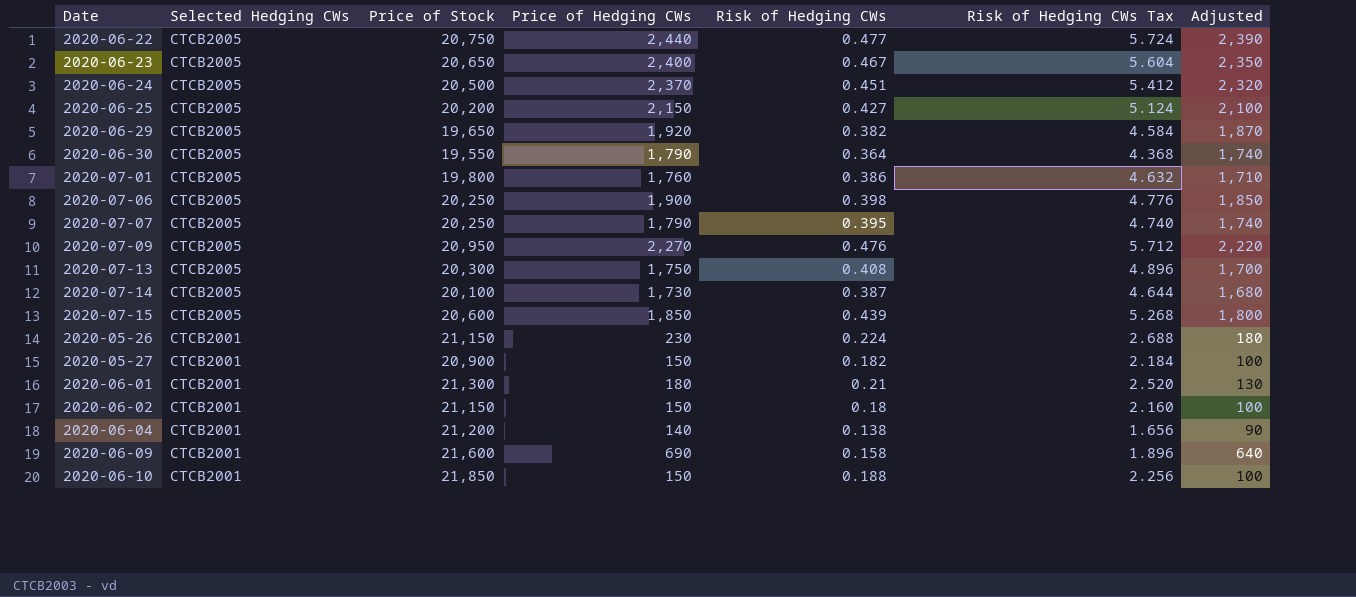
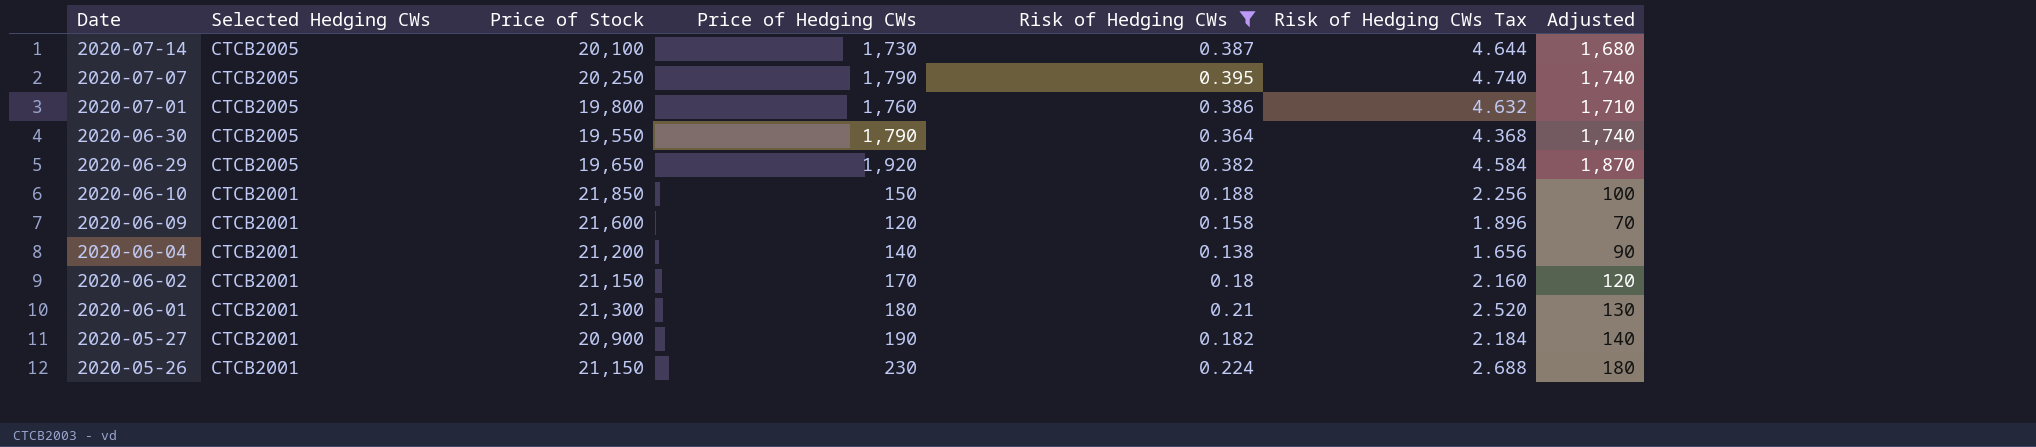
filter: none -> Risk of Hedging CWs <= 0.395
row order: Selected Hedging CWs descending -> Date descending
2020-06-09 | Price of Hedging CWs: 690 -> 120
2020-06-09 | Adjusted: 640 -> 70
2020-06-02 | Price of Hedging CWs: 150 -> 170
2020-06-02 | Adjusted: 100 -> 120
2020-05-27 | Price of Hedging CWs: 150 -> 190
2020-05-27 | Adjusted: 100 -> 140

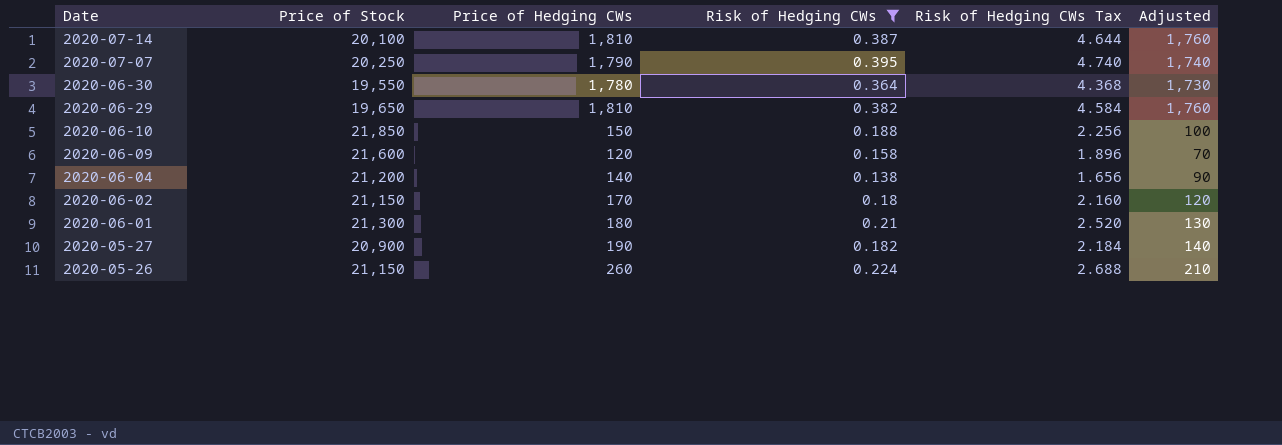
column Selected Hedging CWs | position: 2 -> none
row 2020-07-01: CTCB2005 | 19,800 | 1,760 | 0.386 | 4.632 | 1,710 -> none
2020-07-14 | Price of Hedging CWs: 1,730 -> 1,810
2020-07-14 | Adjusted: 1,680 -> 1,760
2020-06-30 | Price of Hedging CWs: 1,790 -> 1,780
2020-06-30 | Adjusted: 1,740 -> 1,730
2020-06-29 | Price of Hedging CWs: 1,920 -> 1,810
2020-06-29 | Adjusted: 1,870 -> 1,760
2020-05-26 | Price of Hedging CWs: 230 -> 260
2020-05-26 | Adjusted: 180 -> 210

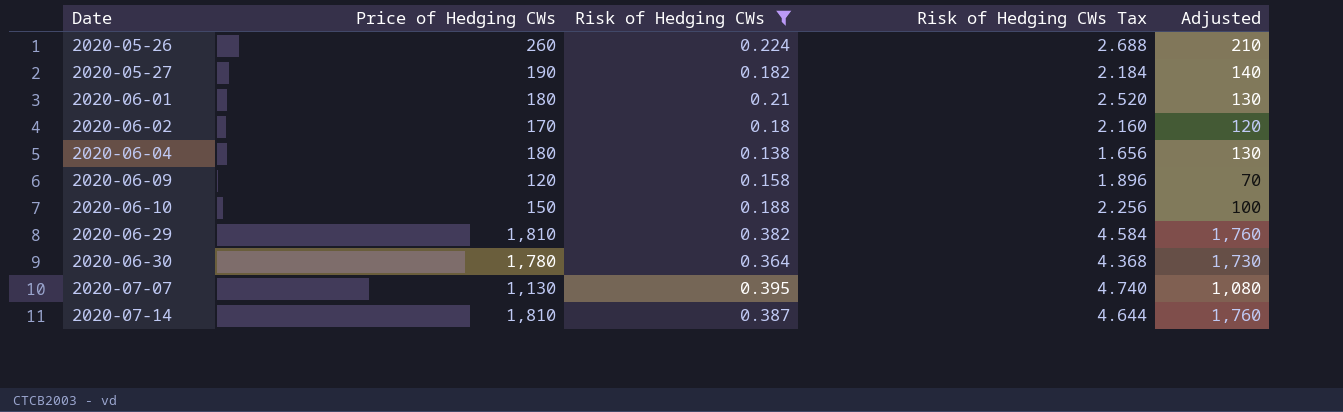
row order: Date descending -> Date ascending
column Price of Stock | position: 2 -> none
2020-06-04 | Price of Hedging CWs: 140 -> 180
2020-06-04 | Adjusted: 90 -> 130
2020-07-07 | Price of Hedging CWs: 1,790 -> 1,130
2020-07-07 | Adjusted: 1,740 -> 1,080

